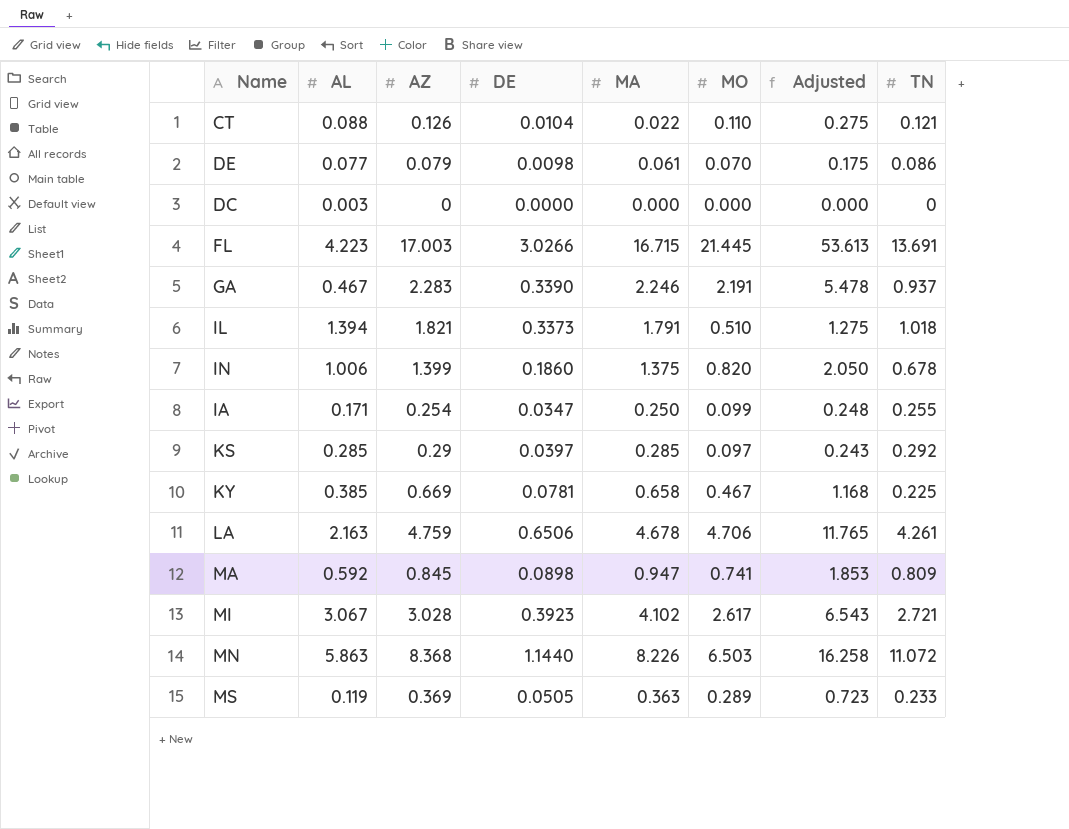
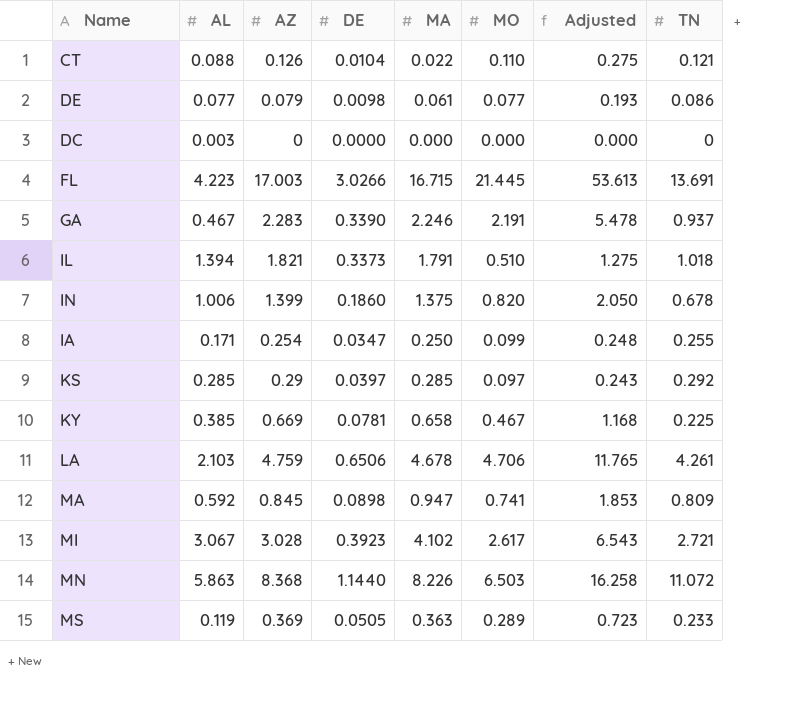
DE | MO: 0.070 -> 0.077
DE | Adjusted: 0.175 -> 0.193
LA | AL: 2.163 -> 2.103

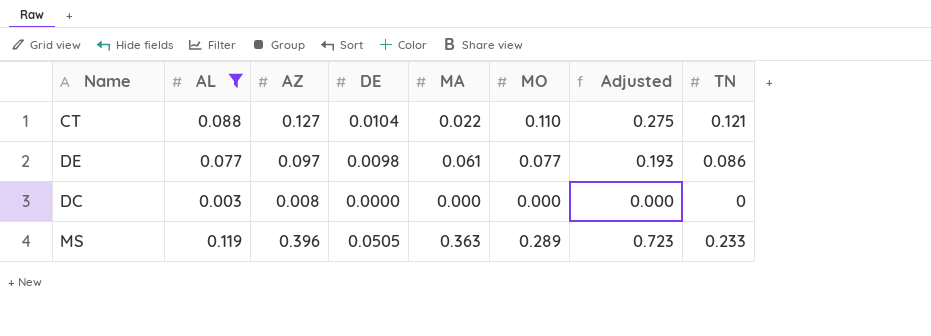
filter: none -> AL <= 0.119
CT | AZ: 0.126 -> 0.127
DE | AZ: 0.079 -> 0.097
DC | AZ: 0 -> 0.008
MS | AZ: 0.369 -> 0.396

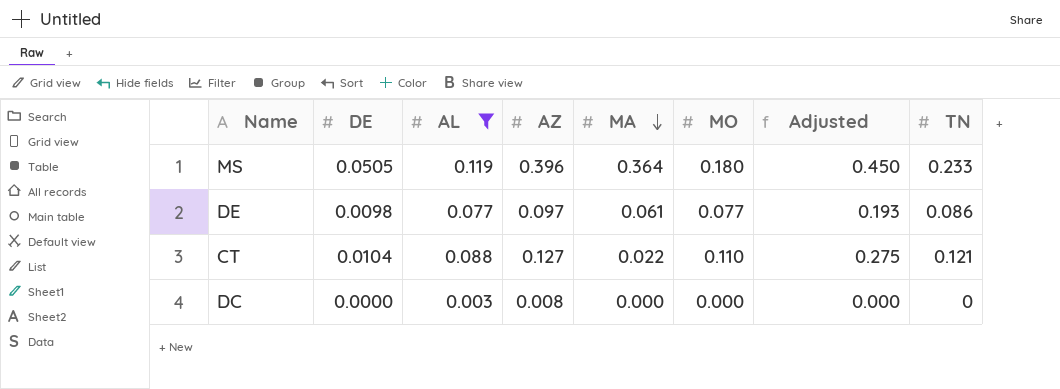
row order: none -> MA descending
column DE | position: 4 -> 2
MS | MA: 0.363 -> 0.364
MS | MO: 0.289 -> 0.180
MS | Adjusted: 0.723 -> 0.450

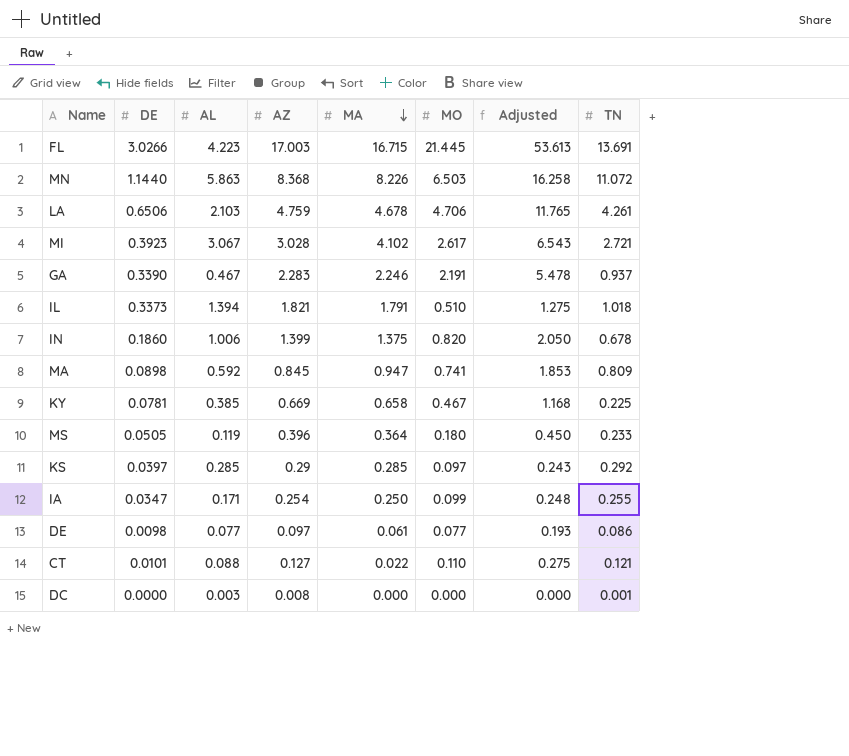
filter: AL <= 0.119 -> none
CT | DE: 0.0104 -> 0.0101
DC | TN: 0 -> 0.001

